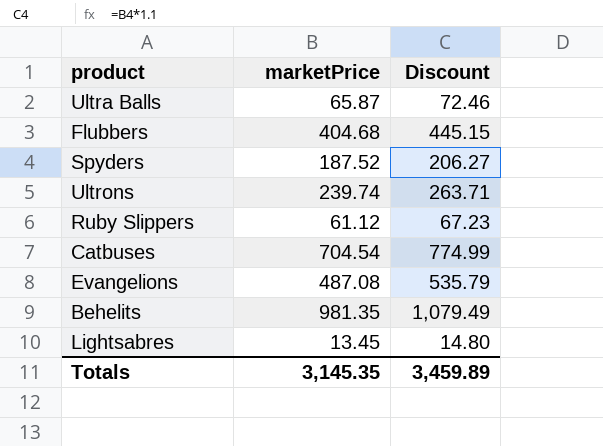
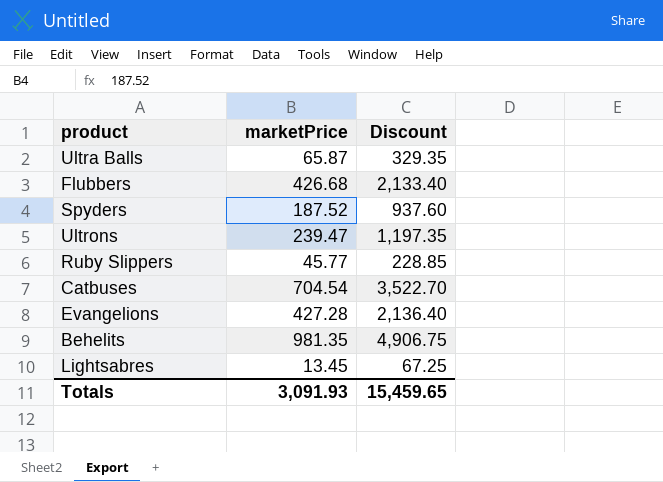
column Discount | formula: [marketPrice] * 1.1 -> [marketPrice] * 5
Flubbers | marketPrice: 404.68 -> 426.68
Ultrons | marketPrice: 239.74 -> 239.47
Ruby Slippers | marketPrice: 61.12 -> 45.77
Evangelions | marketPrice: 487.08 -> 427.28
Totals | marketPrice: 3,145.35 -> 3,091.93
Totals | Discount: 3,459.89 -> 15,459.65

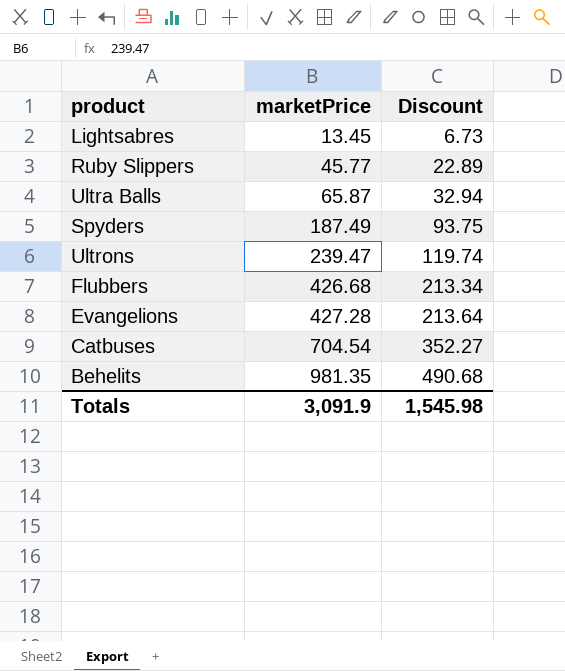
row order: none -> marketPrice ascending
column Discount | formula: [marketPrice] * 5 -> [marketPrice] * 0.5
Spyders | marketPrice: 187.52 -> 187.49
Totals | marketPrice: 3,091.93 -> 3,091.9
Totals | Discount: 15,459.65 -> 1,545.98

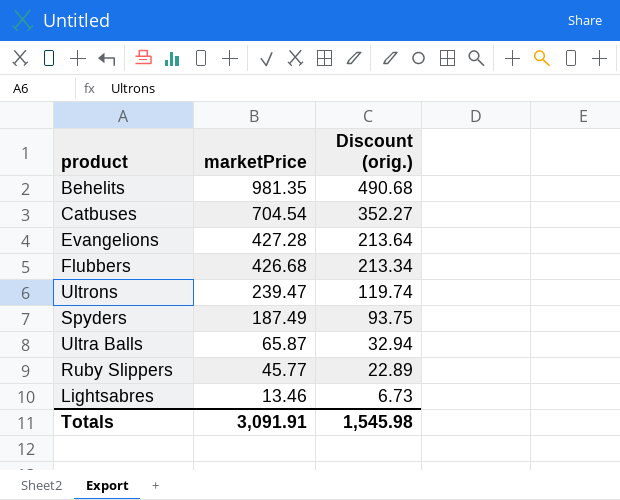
row order: marketPrice ascending -> marketPrice descending
column name: Discount -> Discount (orig.)
Lightsabres | marketPrice: 13.45 -> 13.46
Totals | marketPrice: 3,091.9 -> 3,091.91

